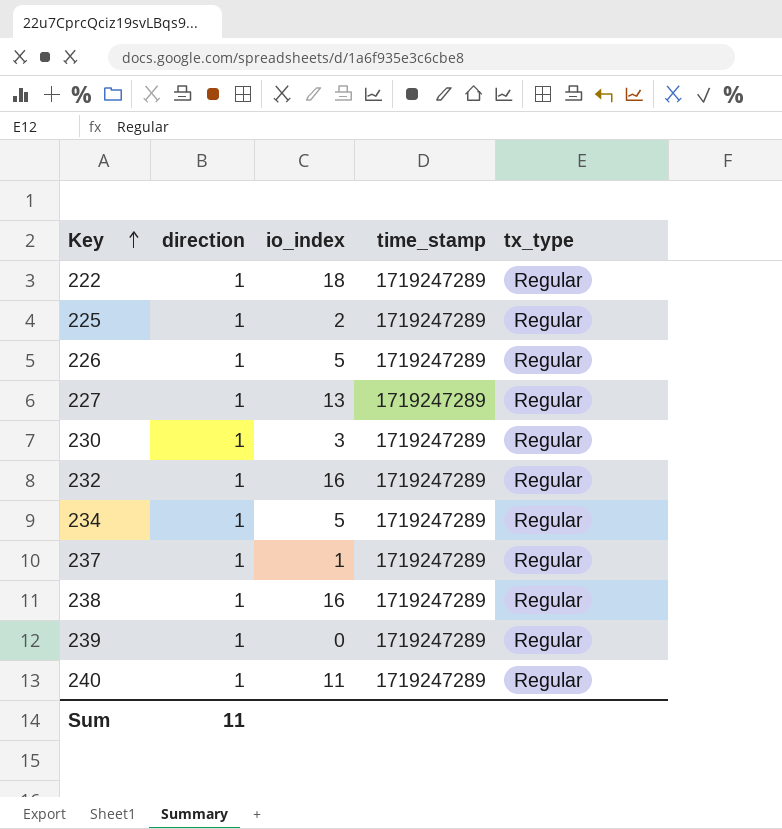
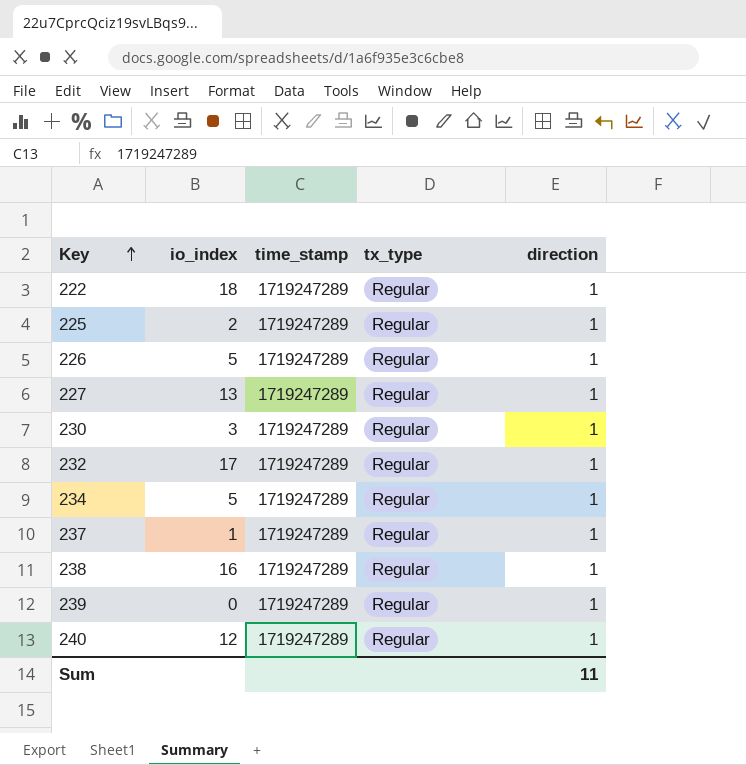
column direction | position: 2 -> 5
232 | io_index: 16 -> 17
240 | io_index: 11 -> 12

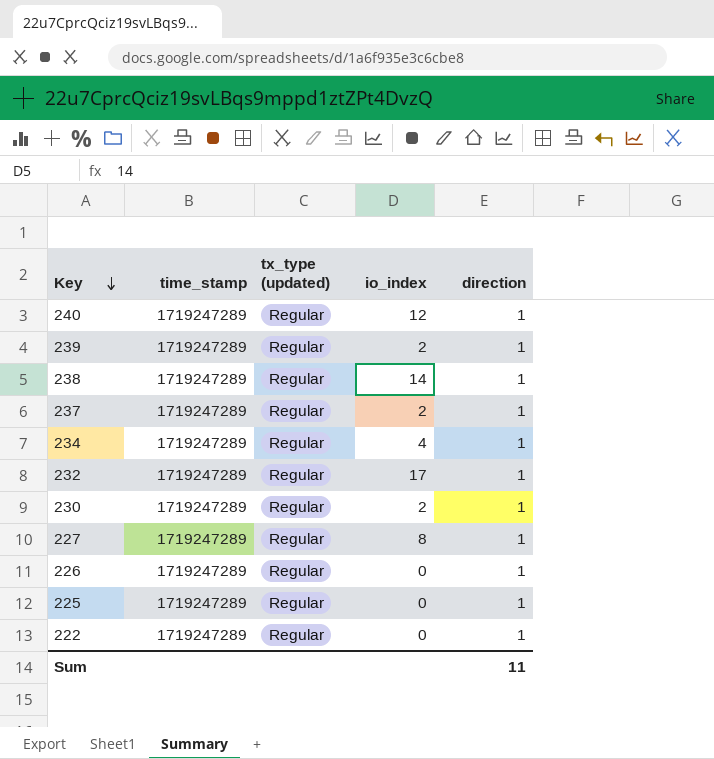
row order: Key ascending -> Key descending
column name: tx_type -> tx_type (updated)
column io_index | position: 2 -> 4
239 | io_index: 0 -> 2
238 | io_index: 16 -> 14
237 | io_index: 1 -> 2
234 | io_index: 5 -> 4
230 | io_index: 3 -> 2
227 | io_index: 13 -> 8
226 | io_index: 5 -> 0
225 | io_index: 2 -> 0
222 | io_index: 18 -> 0

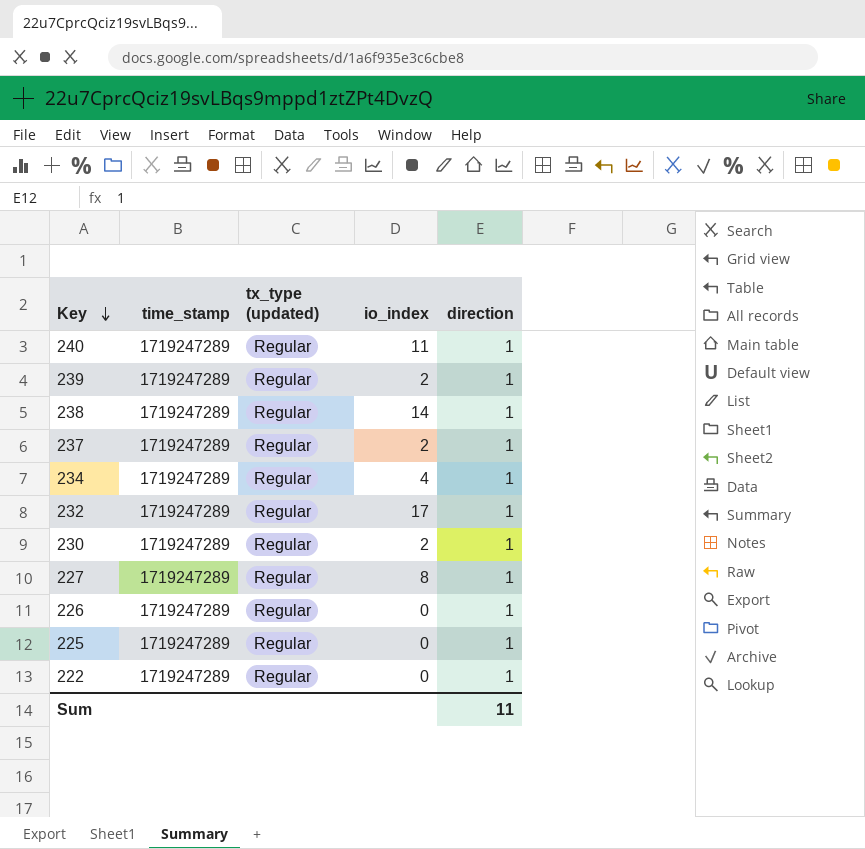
240 | io_index: 12 -> 11

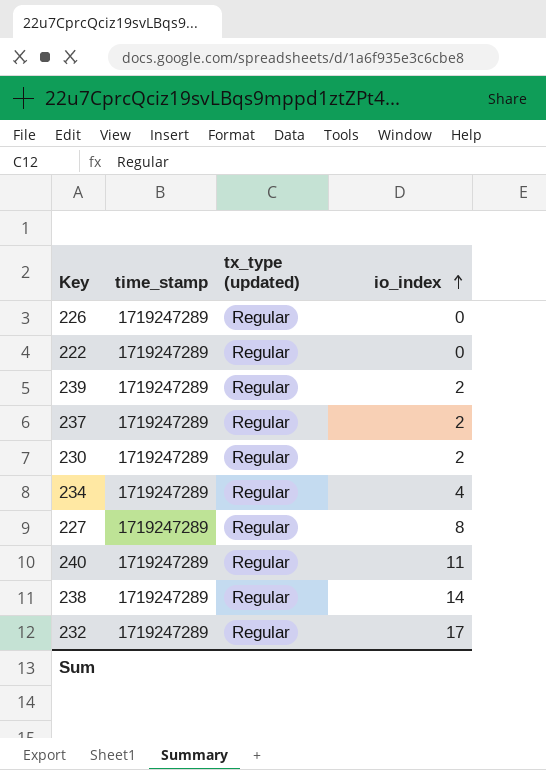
row order: Key descending -> io_index ascending
column direction | position: 5 -> none
row 225: 1719247289 | Regular | 0 | 1 -> none

